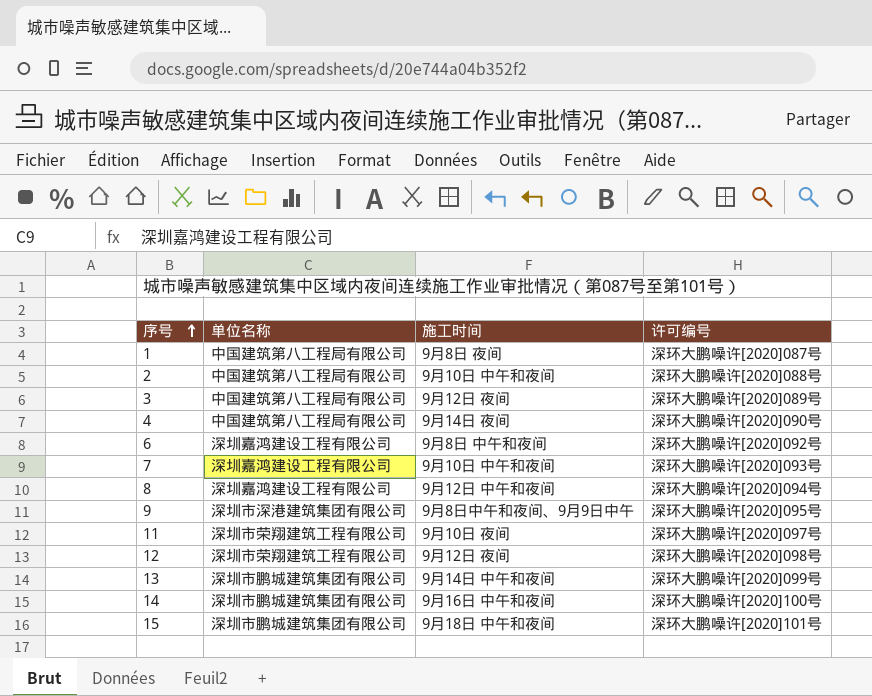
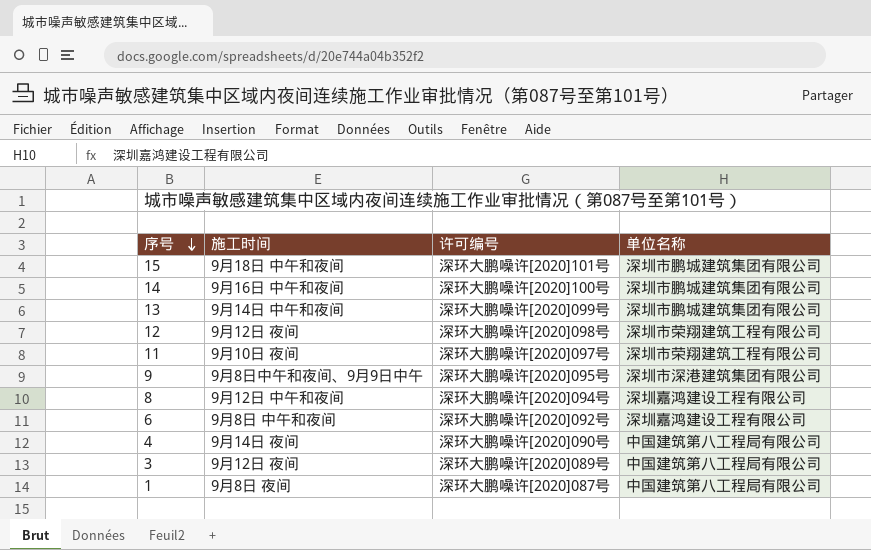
row order: 序号 ascending -> 序号 descending
column 单位名称 | position: 2 -> 4
row 2: 中国建筑第八工程局有限公司 | 9月10日 中午和夜间 | 深环大鹏噪许[2020]088号 -> none
row 7: 深圳嘉鸿建设工程有限公司 | 9月10日 中午和夜间 | 深环大鹏噪许[2020]093号 -> none

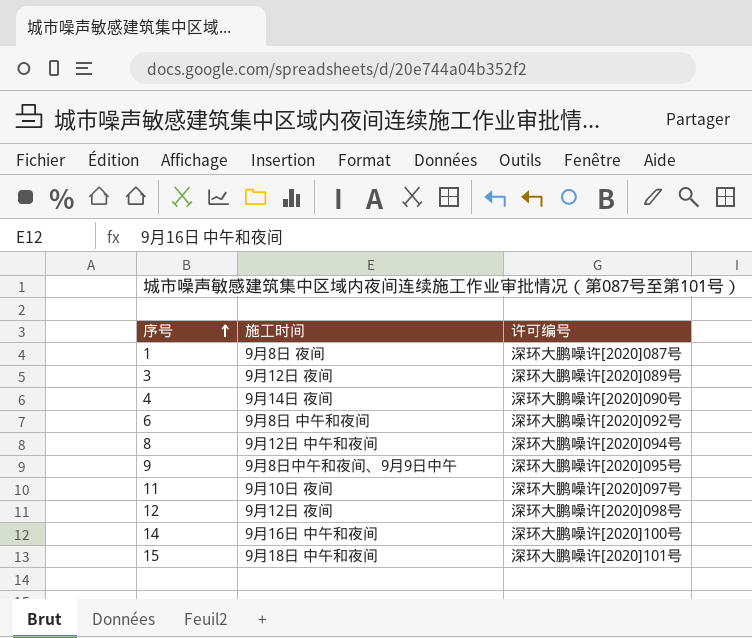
row order: 序号 descending -> 序号 ascending
column 单位名称 | position: 4 -> none
row 13: 9月14日 中午和夜间 | 深环大鹏噪许[2020]099号 | 深圳市鹏城建筑集团有限公司 -> none

